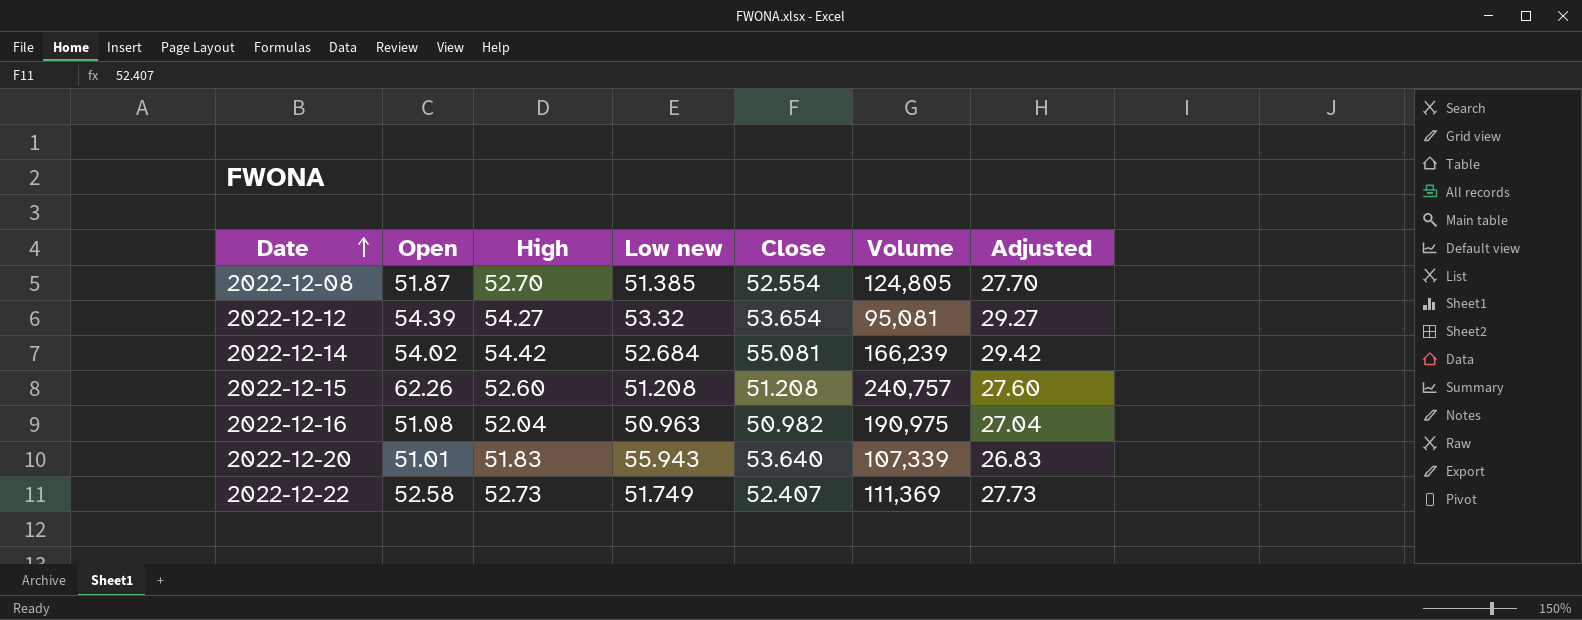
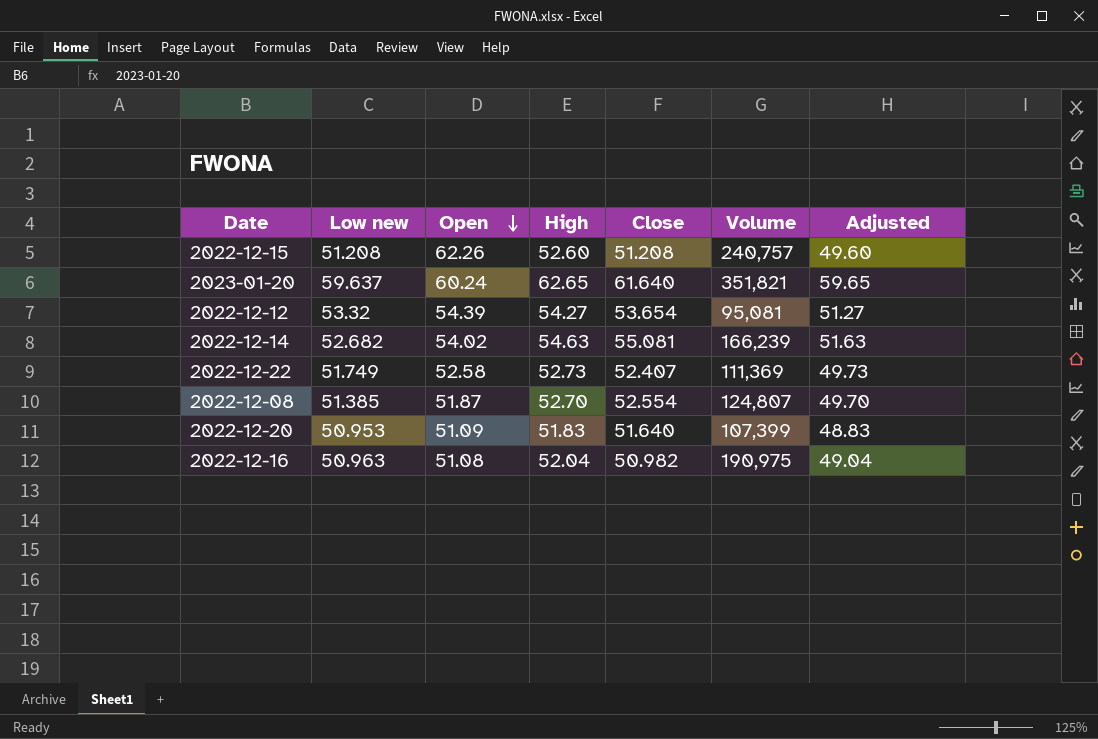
row order: Date ascending -> Open descending
column Low new | position: 4 -> 2
column Adjusted | formula: [High] - 25 -> [High] - 3
row 2023-01-20: none -> 59.637 | 60.24 | 62.65 | 61.640 | 351,821 | 59.65
2022-12-14 | Low new: 52.684 -> 52.682
2022-12-14 | High: 54.42 -> 54.63
2022-12-08 | Volume: 124,805 -> 124,807
2022-12-20 | Low new: 55.943 -> 50.953
2022-12-20 | Open: 51.01 -> 51.09
2022-12-20 | Close: 53.640 -> 51.640
2022-12-20 | Volume: 107,339 -> 107,399

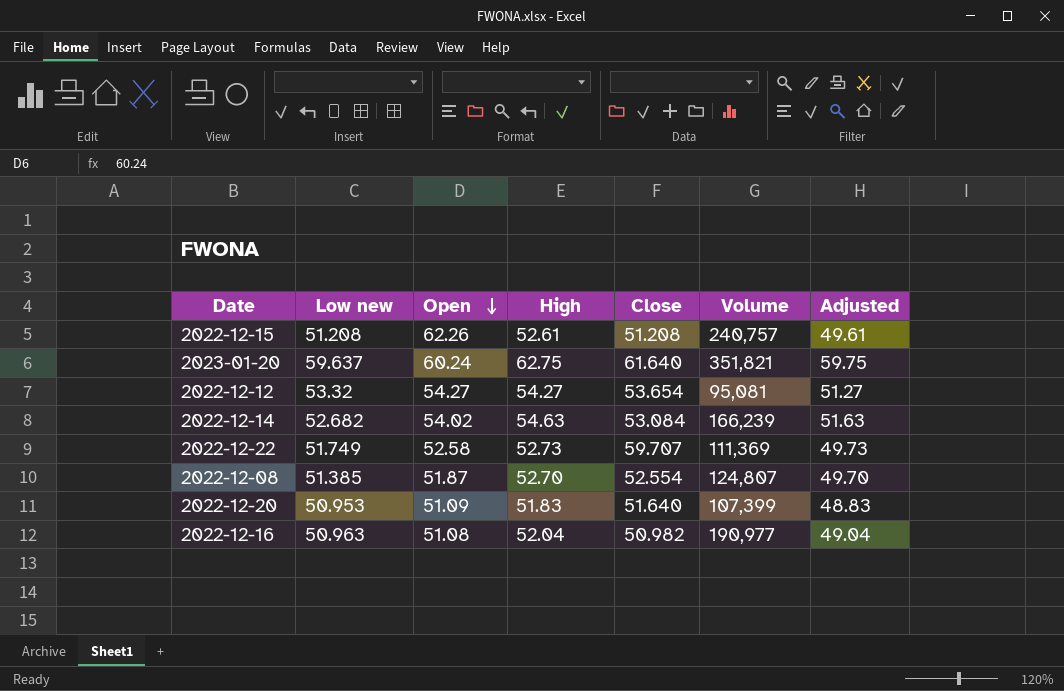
2022-12-15 | High: 52.60 -> 52.61
2022-12-15 | Adjusted: 49.60 -> 49.61
2023-01-20 | High: 62.65 -> 62.75
2023-01-20 | Adjusted: 59.65 -> 59.75
2022-12-12 | Open: 54.39 -> 54.27
2022-12-14 | Close: 55.081 -> 53.084
2022-12-22 | Close: 52.407 -> 59.707
2022-12-16 | Volume: 190,975 -> 190,977

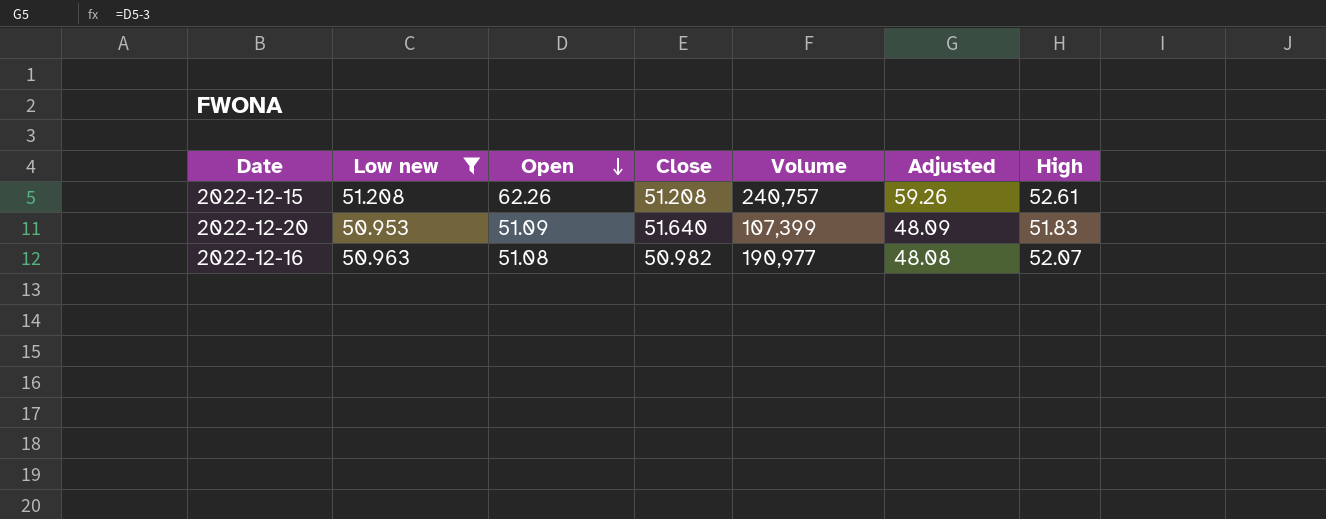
filter: none -> Low new <= 51.208
column Adjusted | formula: [High] - 3 -> [Open] - 3
column High | position: 4 -> 7
2022-12-16 | High: 52.04 -> 52.07

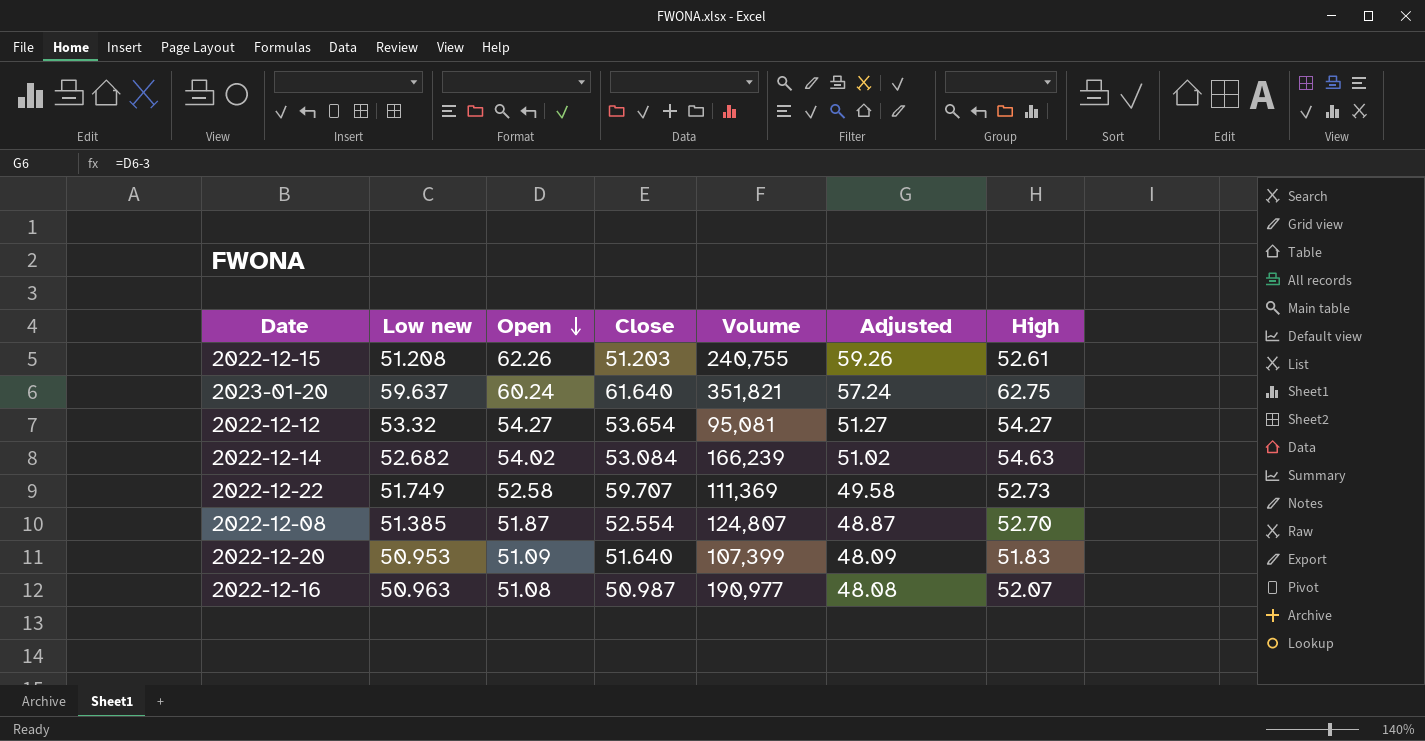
filter: Low new <= 51.208 -> none
2022-12-15 | Close: 51.208 -> 51.203
2022-12-15 | Volume: 240,757 -> 240,755
2022-12-16 | Close: 50.982 -> 50.987

